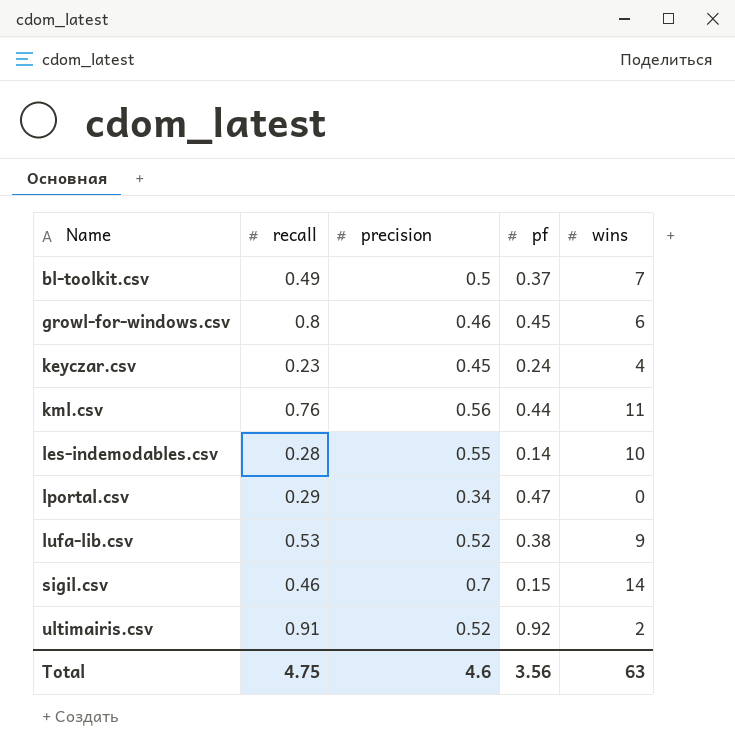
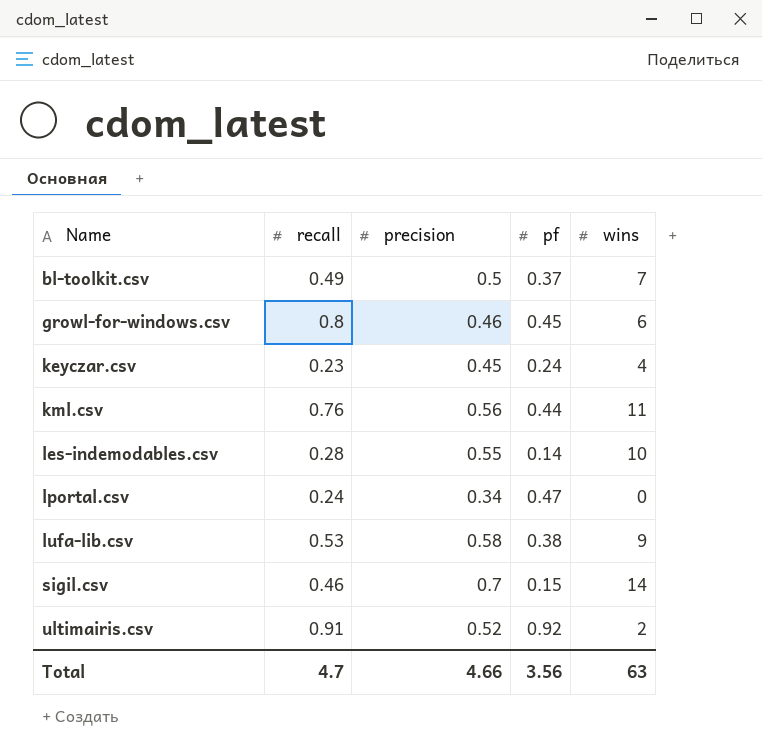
lportal.csv | recall: 0.29 -> 0.24
lufa-lib.csv | precision: 0.52 -> 0.58
Total | recall: 4.75 -> 4.7
Total | precision: 4.6 -> 4.66

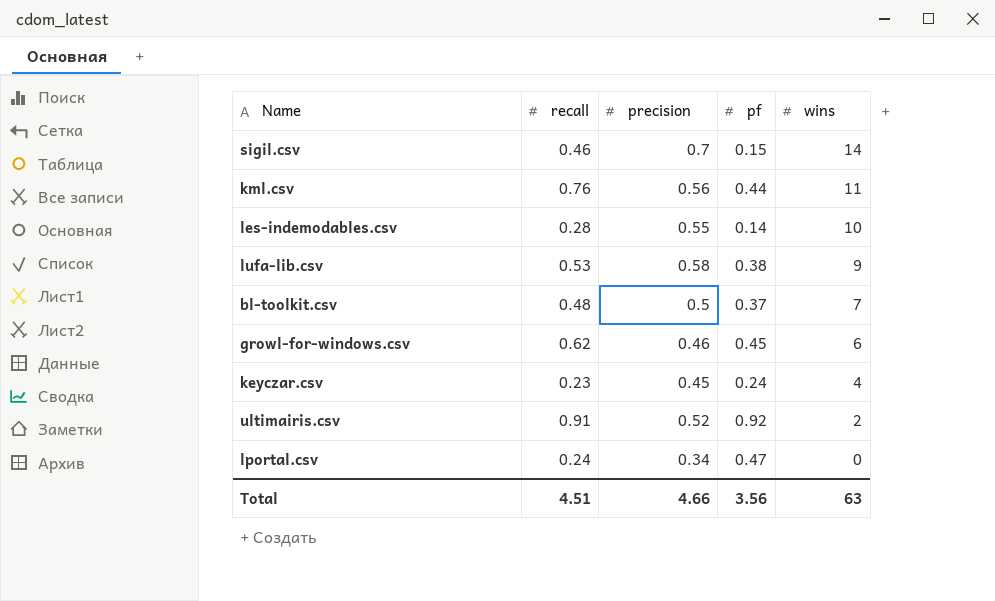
row order: Name ascending -> wins descending
bl-toolkit.csv | recall: 0.49 -> 0.48
growl-for-windows.csv | recall: 0.8 -> 0.62
Total | recall: 4.7 -> 4.51

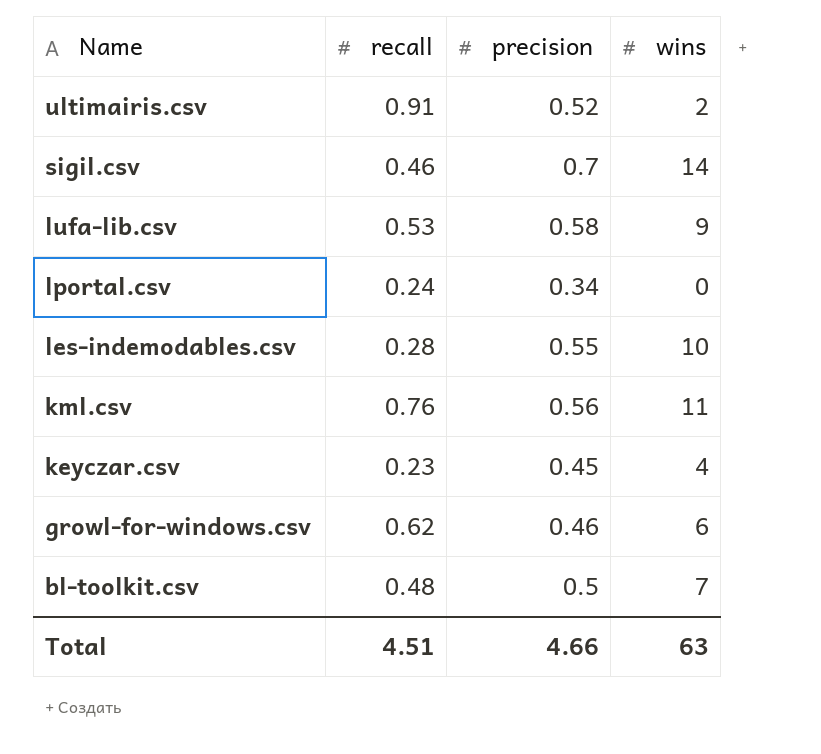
row order: wins descending -> Name descending
column pf | position: 4 -> none

